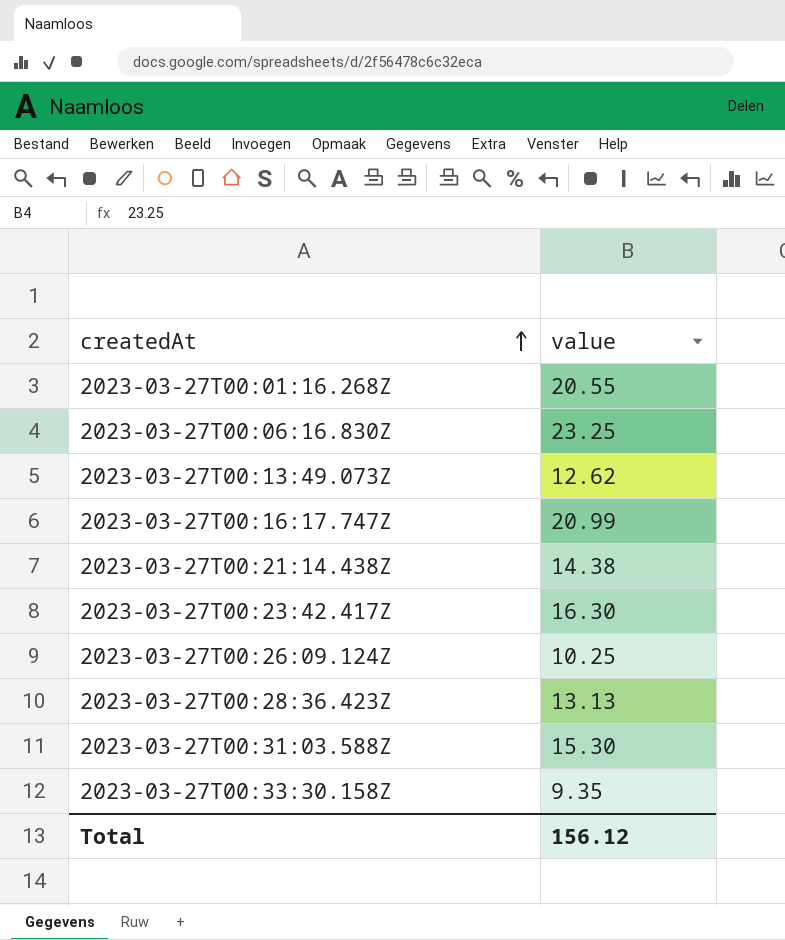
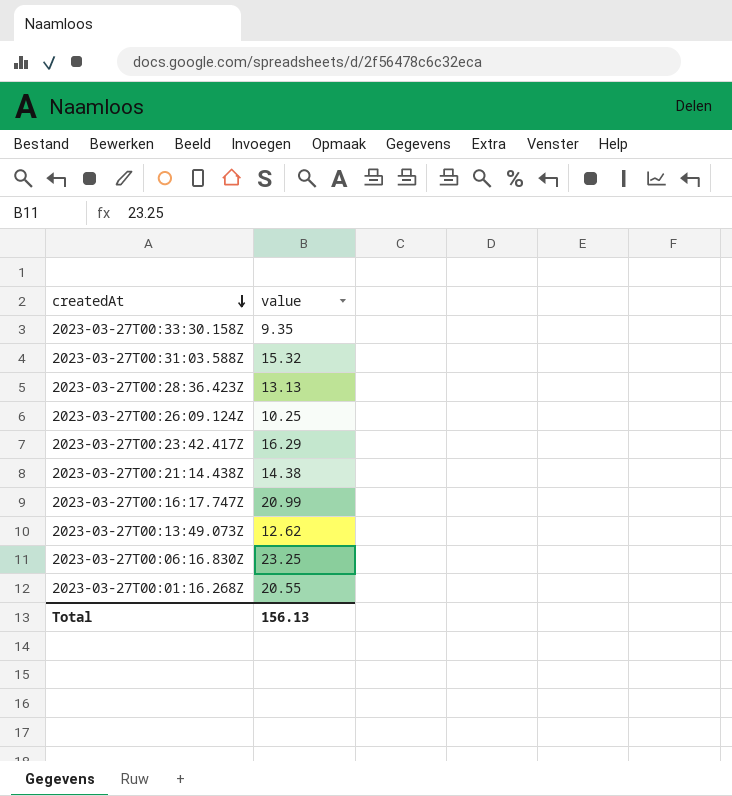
row order: createdAt ascending -> createdAt descending
2023-03-27T00:31:03.588Z | value: 15.30 -> 15.32
2023-03-27T00:23:42.417Z | value: 16.30 -> 16.29
Total | value: 156.12 -> 156.13

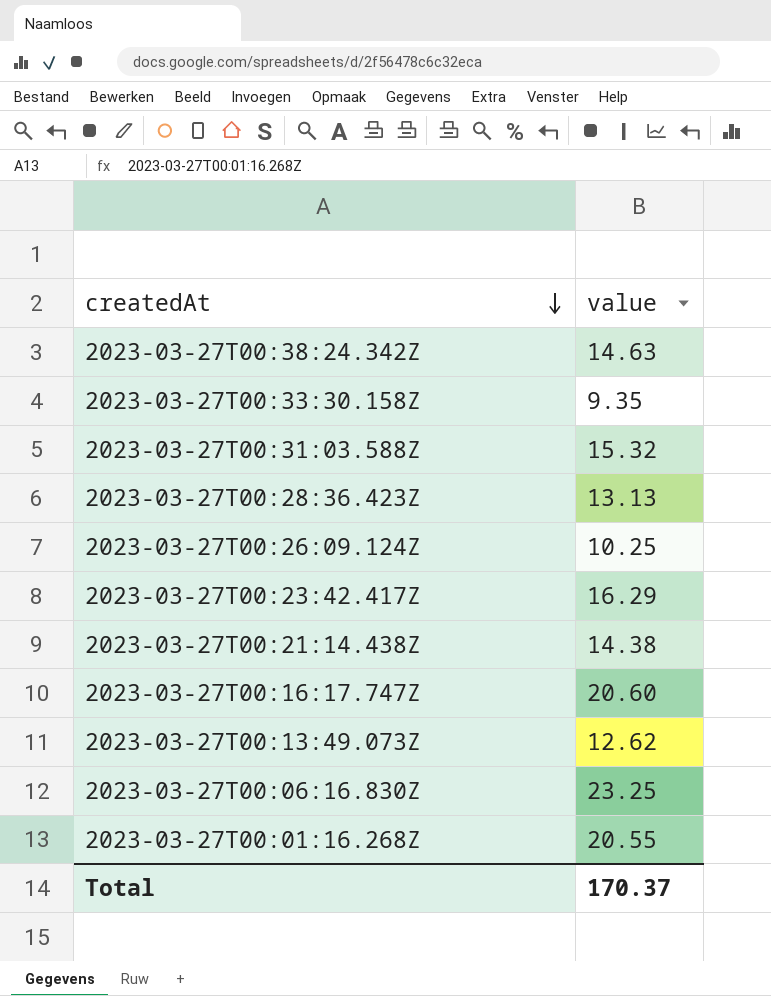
row 2023-03-27T00:38:24.342Z: none -> 14.63
2023-03-27T00:16:17.747Z | value: 20.99 -> 20.60
Total | value: 156.13 -> 170.37

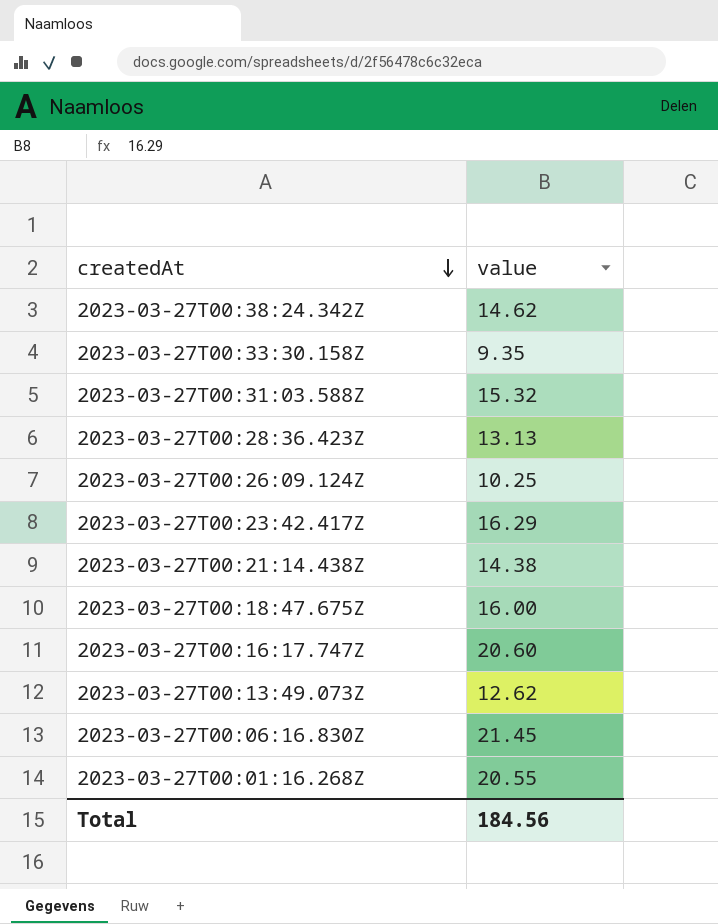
2023-03-27T00:38:24.342Z | value: 14.63 -> 14.62
row 2023-03-27T00:18:47.675Z: none -> 16.00
2023-03-27T00:06:16.830Z | value: 23.25 -> 21.45
Total | value: 170.37 -> 184.56

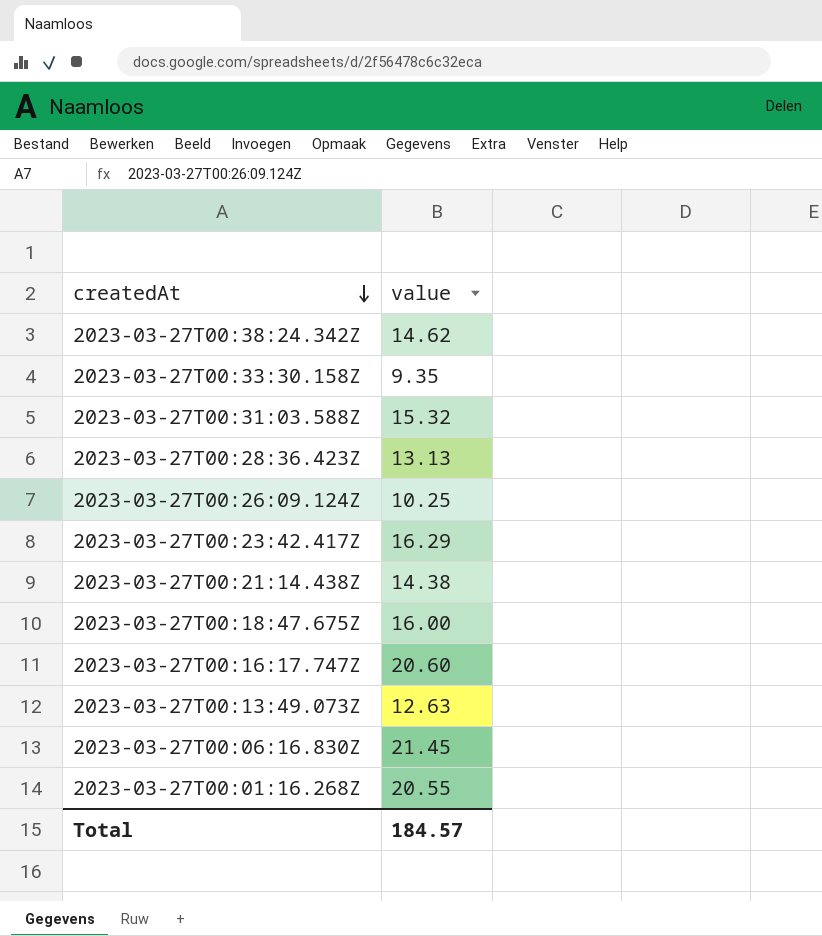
2023-03-27T00:13:49.073Z | value: 12.62 -> 12.63
Total | value: 184.56 -> 184.57

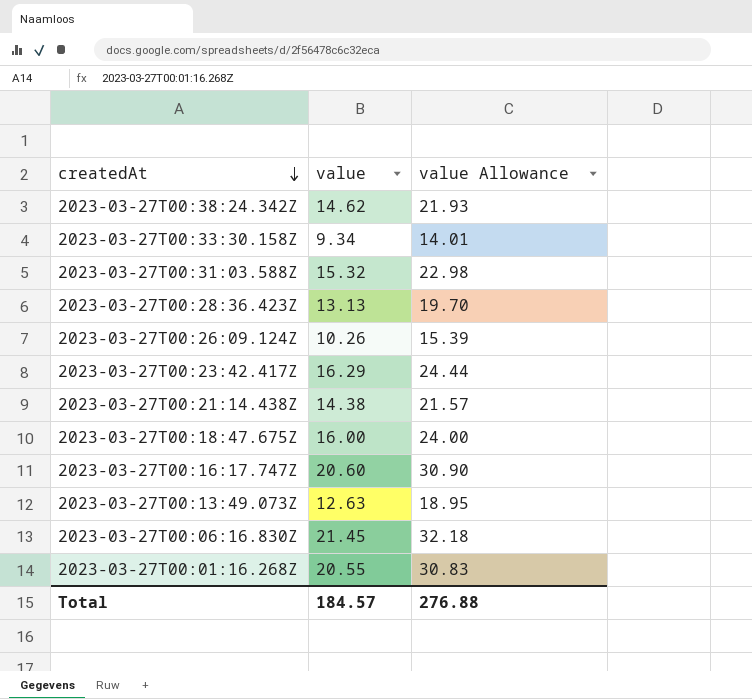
column value Allowance | formula: none -> [value] * 1.5
2023-03-27T00:33:30.158Z | value: 9.35 -> 9.34
2023-03-27T00:26:09.124Z | value: 10.25 -> 10.26

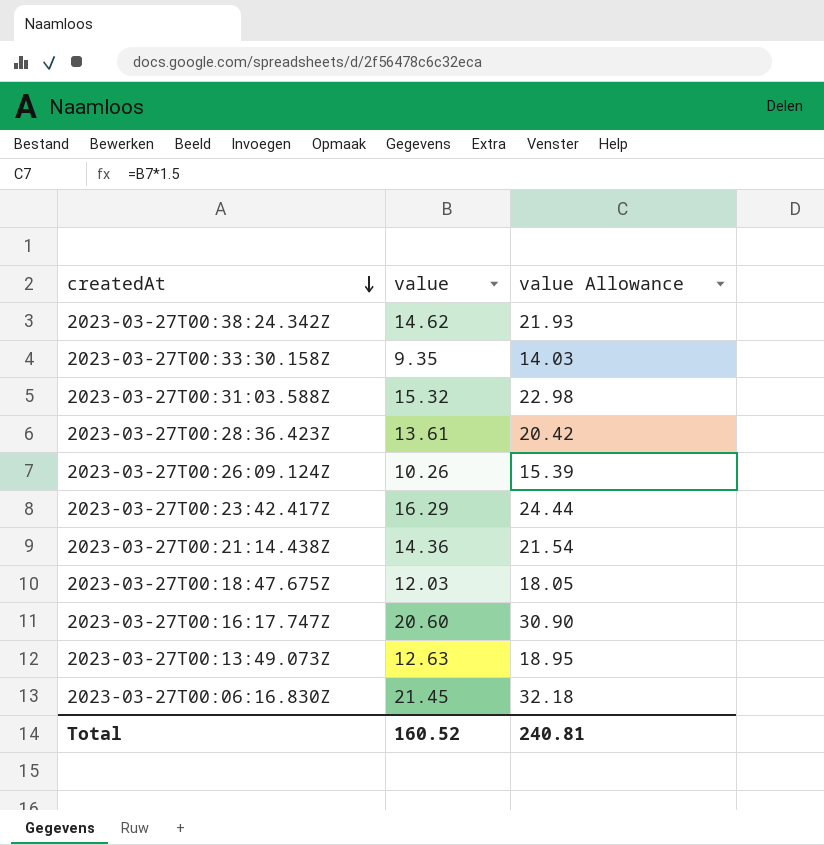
row 2023-03-27T00:01:16.268Z: 20.55 | 30.83 -> none
2023-03-27T00:33:30.158Z | value: 9.34 -> 9.35
2023-03-27T00:33:30.158Z | value Allowance: 14.01 -> 14.03
2023-03-27T00:28:36.423Z | value: 13.13 -> 13.61
2023-03-27T00:28:36.423Z | value Allowance: 19.70 -> 20.42
2023-03-27T00:21:14.438Z | value: 14.38 -> 14.36
2023-03-27T00:21:14.438Z | value Allowance: 21.57 -> 21.54
2023-03-27T00:18:47.675Z | value: 16.00 -> 12.03
2023-03-27T00:18:47.675Z | value Allowance: 24.00 -> 18.05
Total | value: 184.57 -> 160.52
Total | value Allowance: 276.88 -> 240.81

